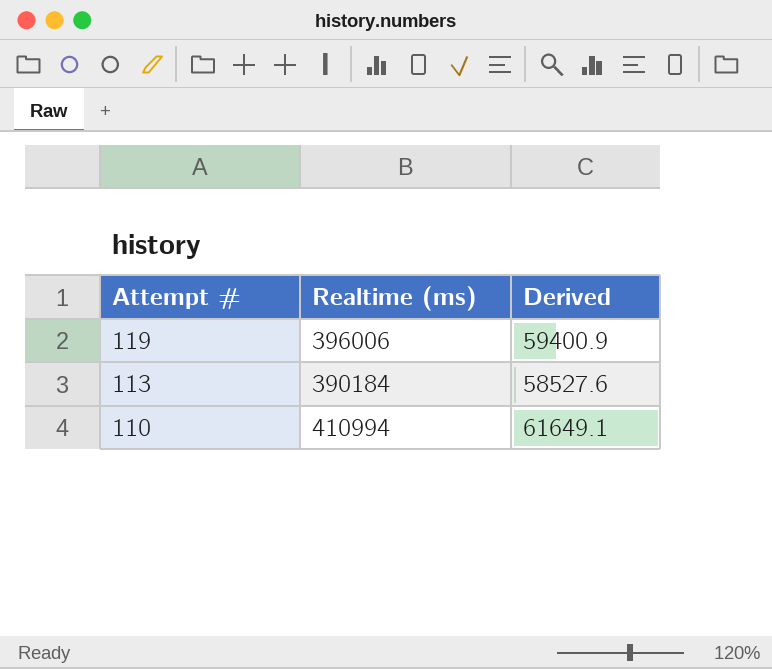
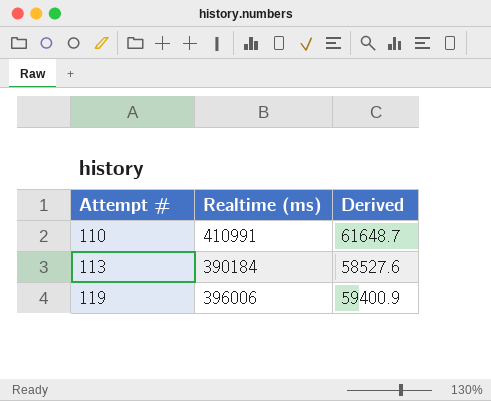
row order: Attempt # descending -> Attempt # ascending
110 | Realtime (ms): 410994 -> 410991
110 | Derived: 61649.1 -> 61648.7

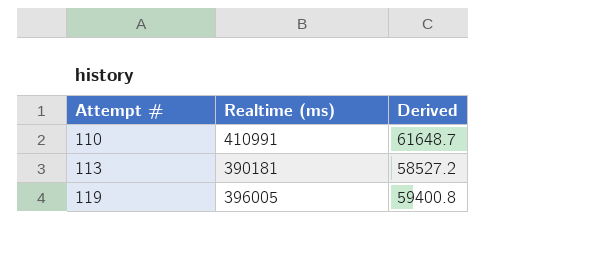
113 | Realtime (ms): 390184 -> 390181
113 | Derived: 58527.6 -> 58527.2
119 | Realtime (ms): 396006 -> 396005
119 | Derived: 59400.9 -> 59400.8

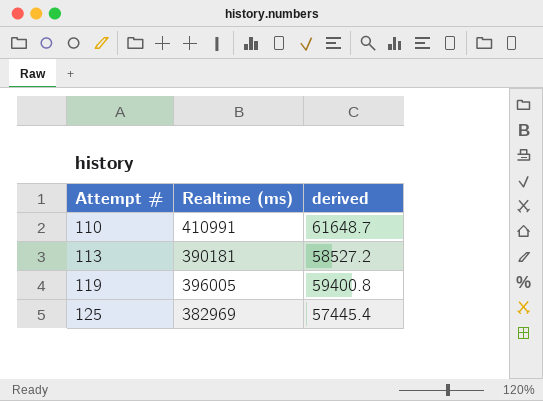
column name: Derived -> derived
row 125: none -> 382969 | 57445.4

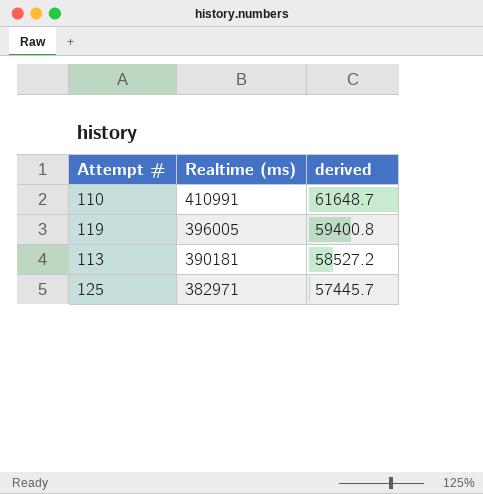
row order: Attempt # ascending -> Realtime (ms) descending
125 | Realtime (ms): 382969 -> 382971
125 | derived: 57445.4 -> 57445.7

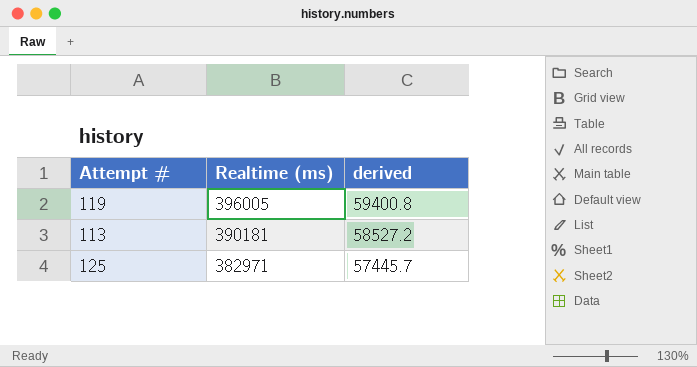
row 110: 410991 | 61648.7 -> none

